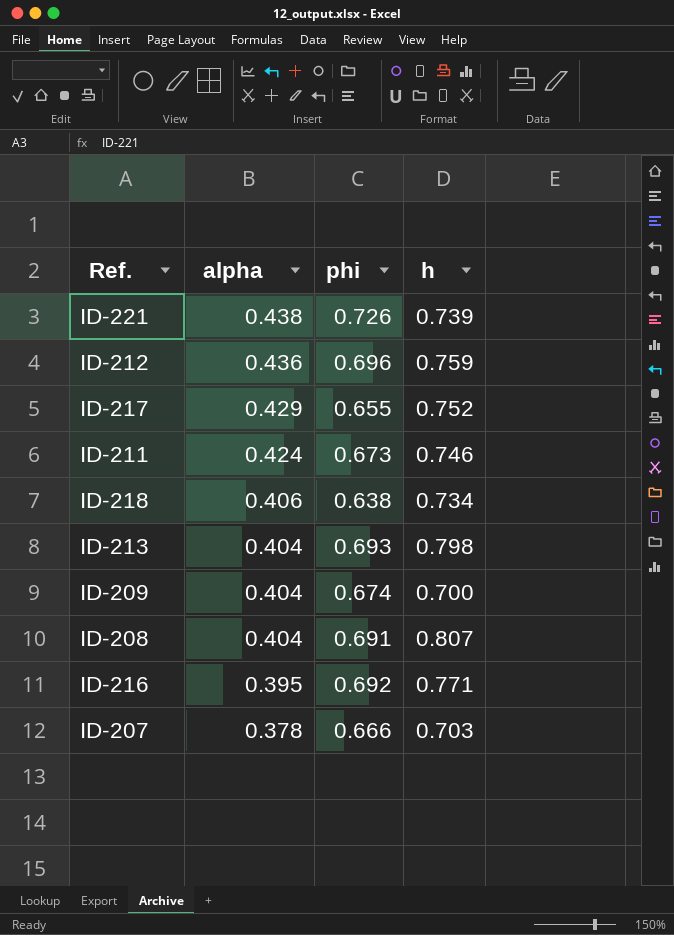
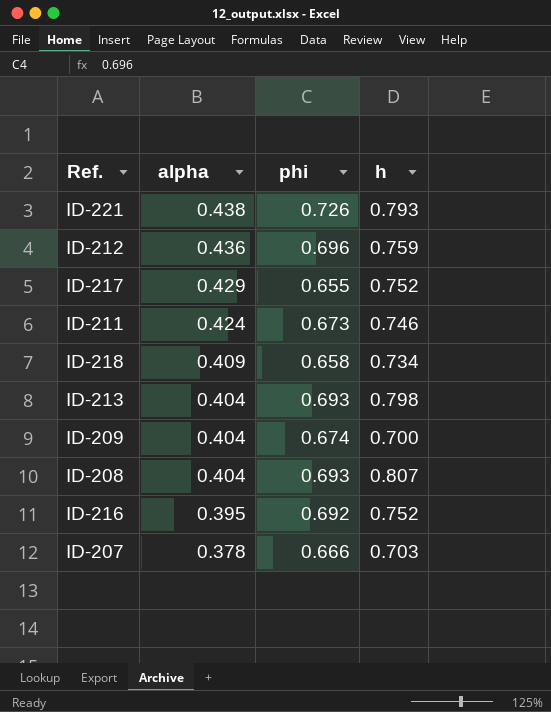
ID-221 | h: 0.739 -> 0.793
ID-218 | alpha: 0.406 -> 0.409
ID-218 | phi: 0.638 -> 0.658
ID-208 | phi: 0.691 -> 0.693
ID-216 | h: 0.771 -> 0.752

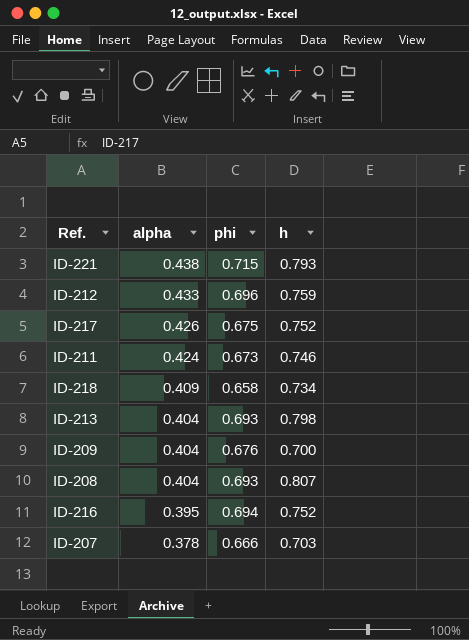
ID-221 | phi: 0.726 -> 0.715
ID-212 | alpha: 0.436 -> 0.433
ID-217 | alpha: 0.429 -> 0.426
ID-217 | phi: 0.655 -> 0.675
ID-209 | phi: 0.674 -> 0.676
ID-216 | phi: 0.692 -> 0.694

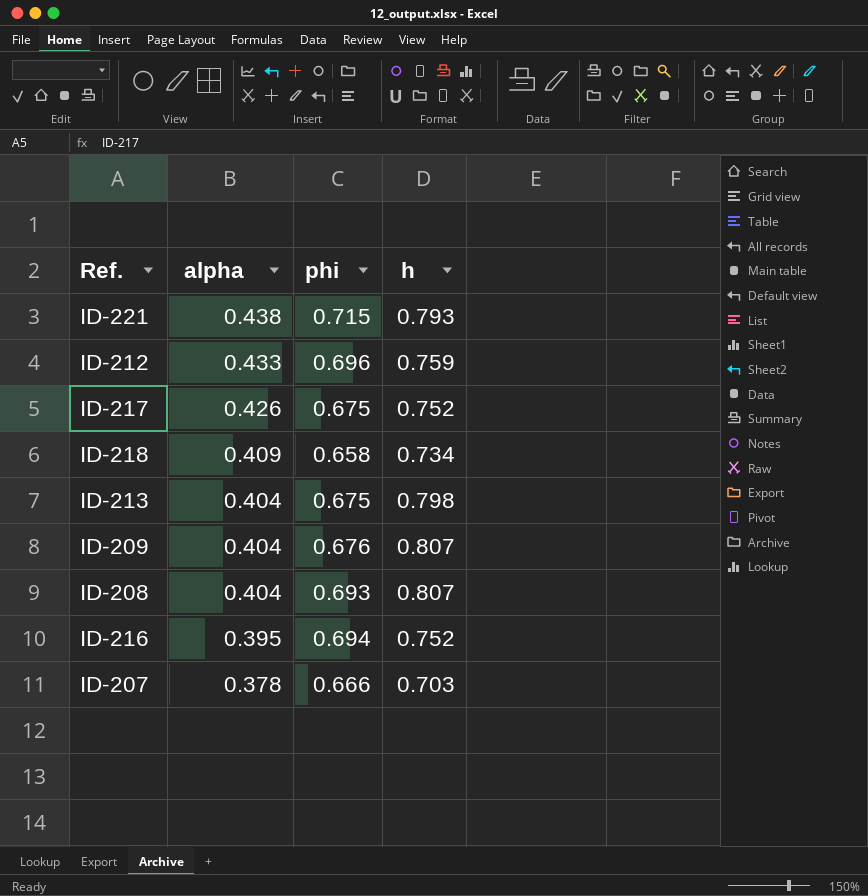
row ID-211: 0.424 | 0.673 | 0.746 -> none
ID-213 | phi: 0.693 -> 0.675
ID-209 | h: 0.700 -> 0.807

